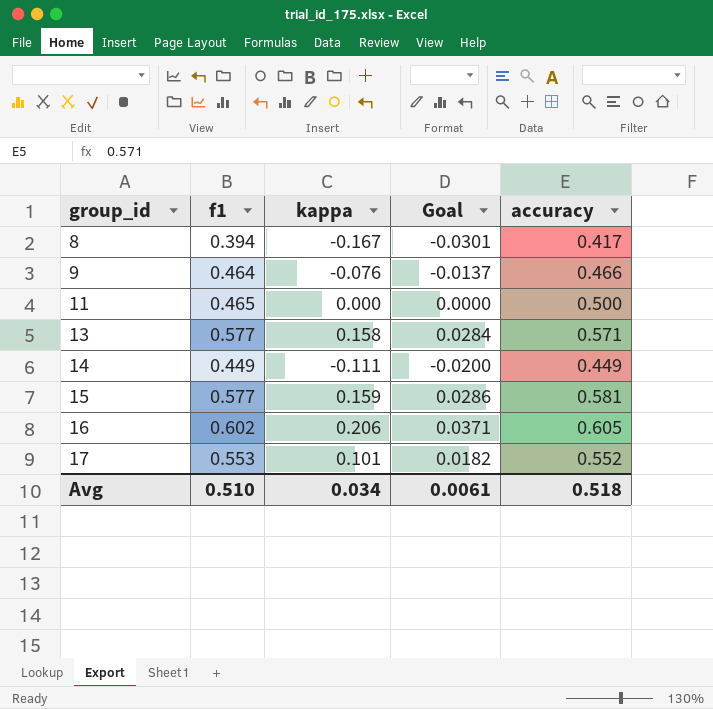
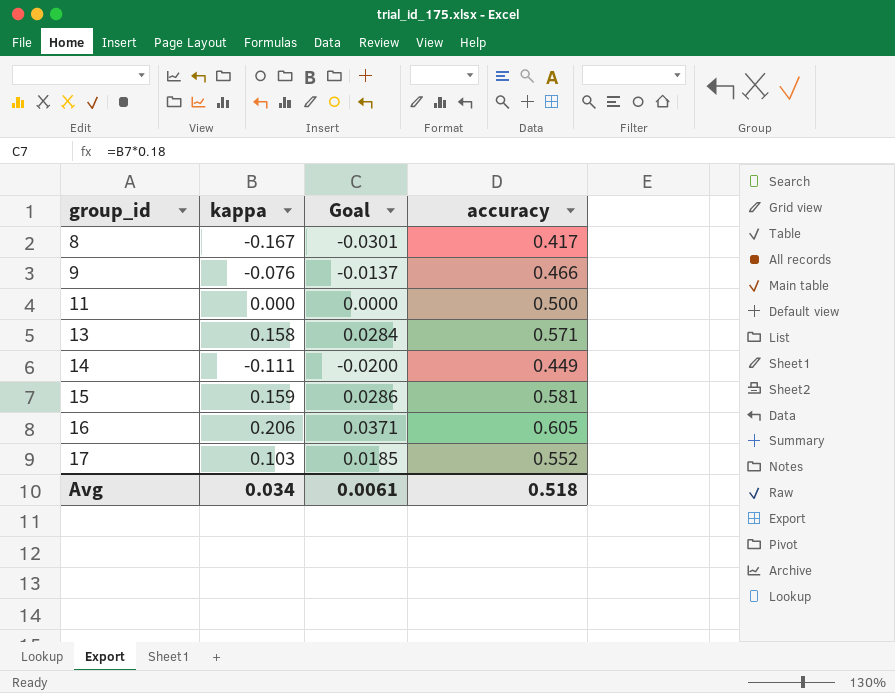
column f1 | position: 2 -> none
17 | kappa: 0.101 -> 0.103
17 | Goal: 0.0182 -> 0.0185

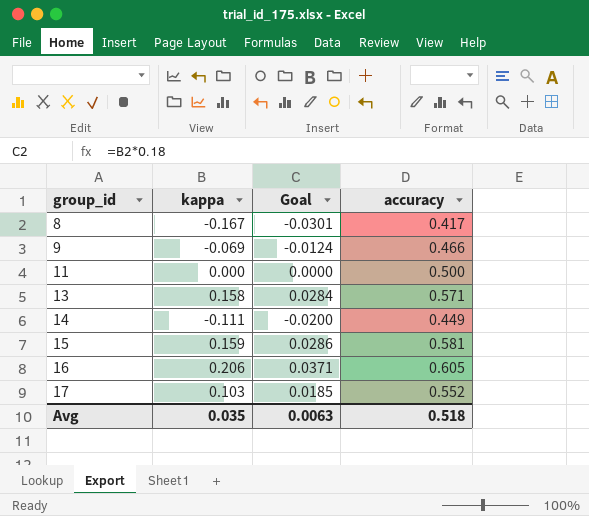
9 | kappa: -0.076 -> -0.069
9 | Goal: -0.0137 -> -0.0124
Avg | kappa: 0.034 -> 0.035
Avg | Goal: 0.0061 -> 0.0063

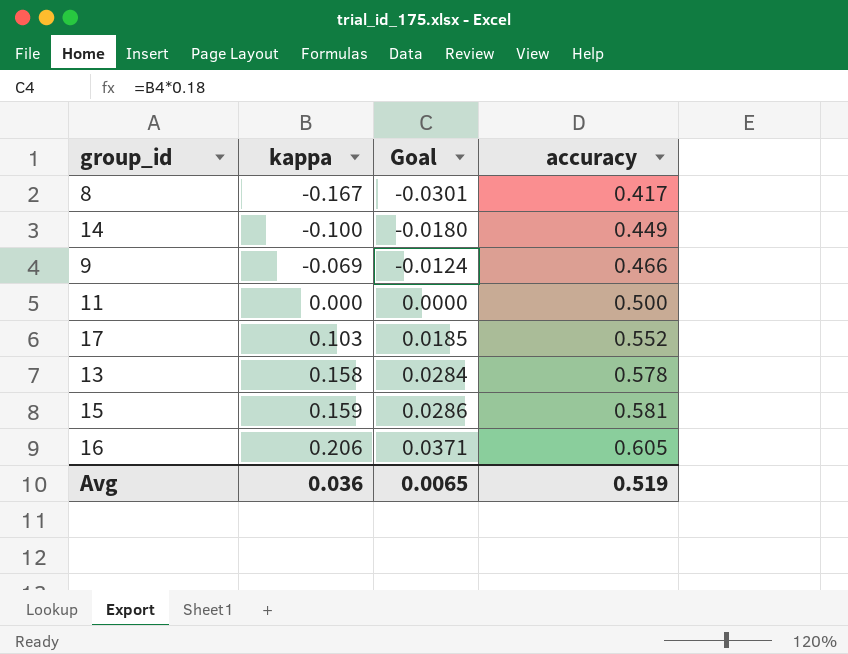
row order: group_id ascending -> kappa ascending
14 | kappa: -0.111 -> -0.100
14 | Goal: -0.0200 -> -0.0180
13 | accuracy: 0.571 -> 0.578
Avg | kappa: 0.035 -> 0.036
Avg | Goal: 0.0063 -> 0.0065
Avg | accuracy: 0.518 -> 0.519

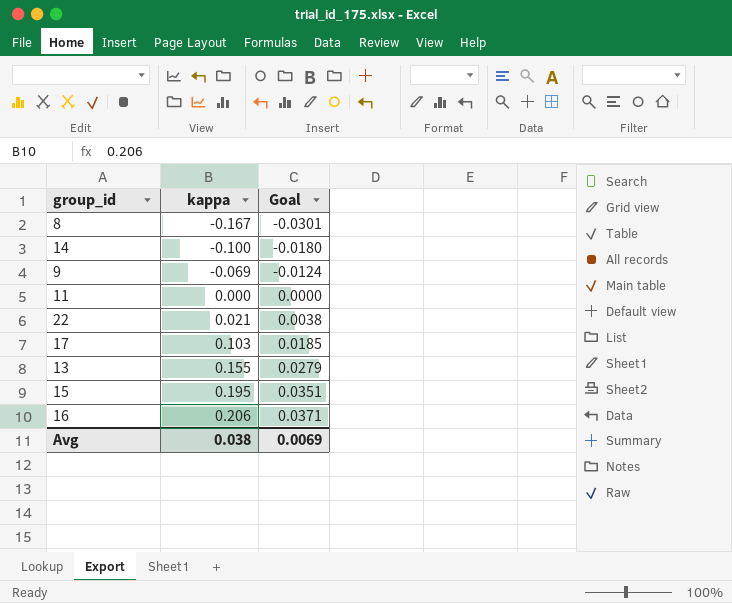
column accuracy | position: 4 -> none
row 22: none -> 0.021 | 0.0038
13 | kappa: 0.158 -> 0.155
13 | Goal: 0.0284 -> 0.0279
15 | kappa: 0.159 -> 0.195
15 | Goal: 0.0286 -> 0.0351
Avg | kappa: 0.036 -> 0.038
Avg | Goal: 0.0065 -> 0.0069

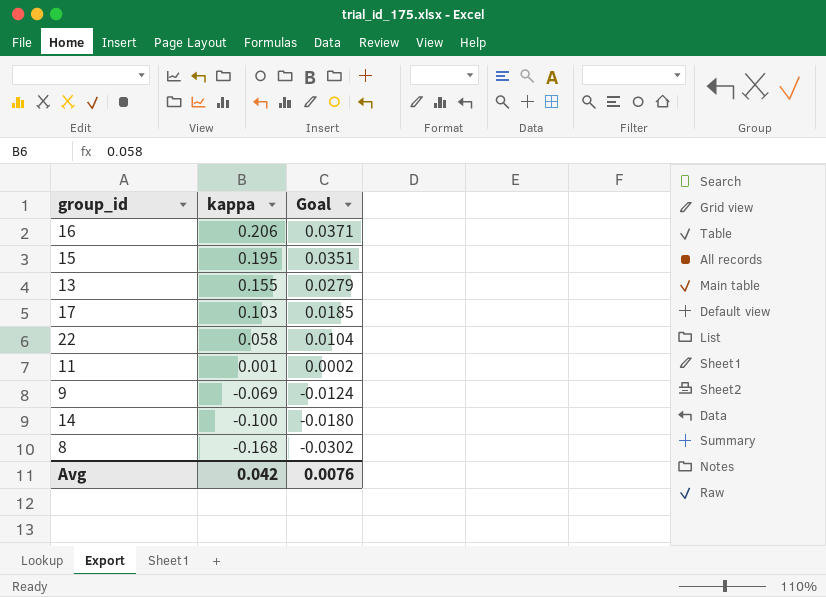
row order: kappa ascending -> kappa descending
22 | kappa: 0.021 -> 0.058
22 | Goal: 0.0038 -> 0.0104
11 | kappa: 0.000 -> 0.001
11 | Goal: 0.0000 -> 0.0002
8 | kappa: -0.167 -> -0.168
8 | Goal: -0.0301 -> -0.0302
Avg | kappa: 0.038 -> 0.042
Avg | Goal: 0.0069 -> 0.0076

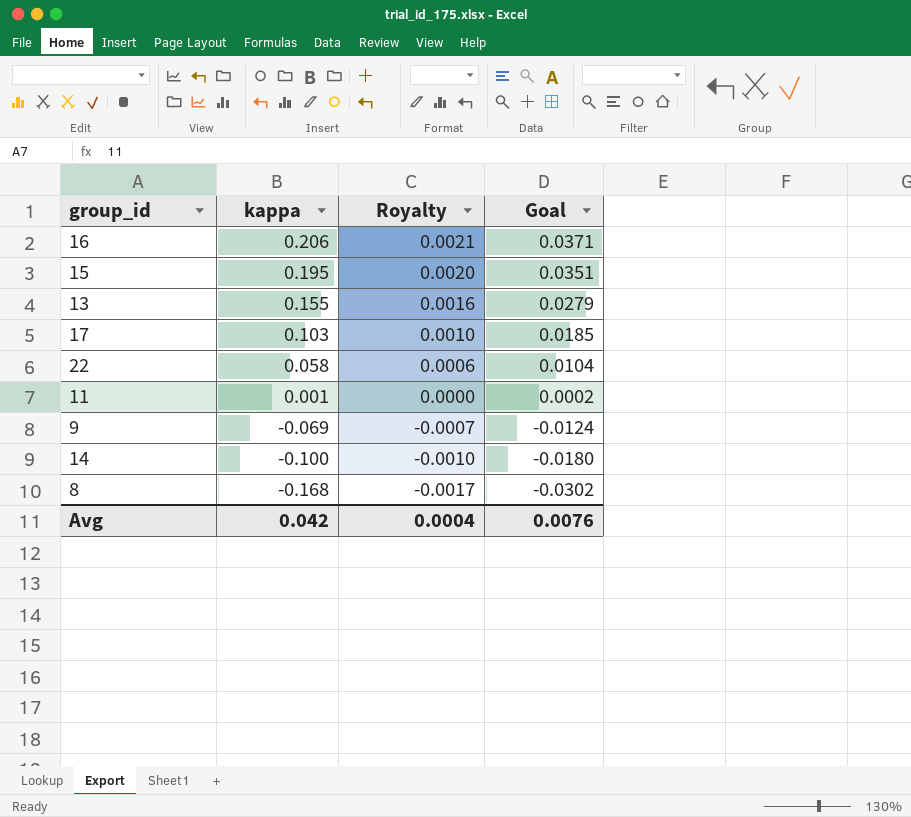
column Royalty | formula: none -> [kappa] * 0.01

